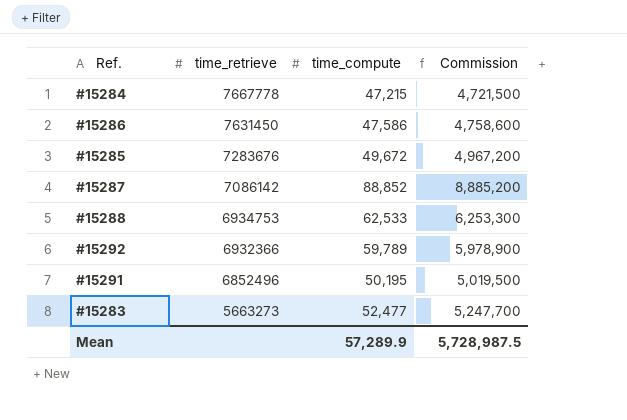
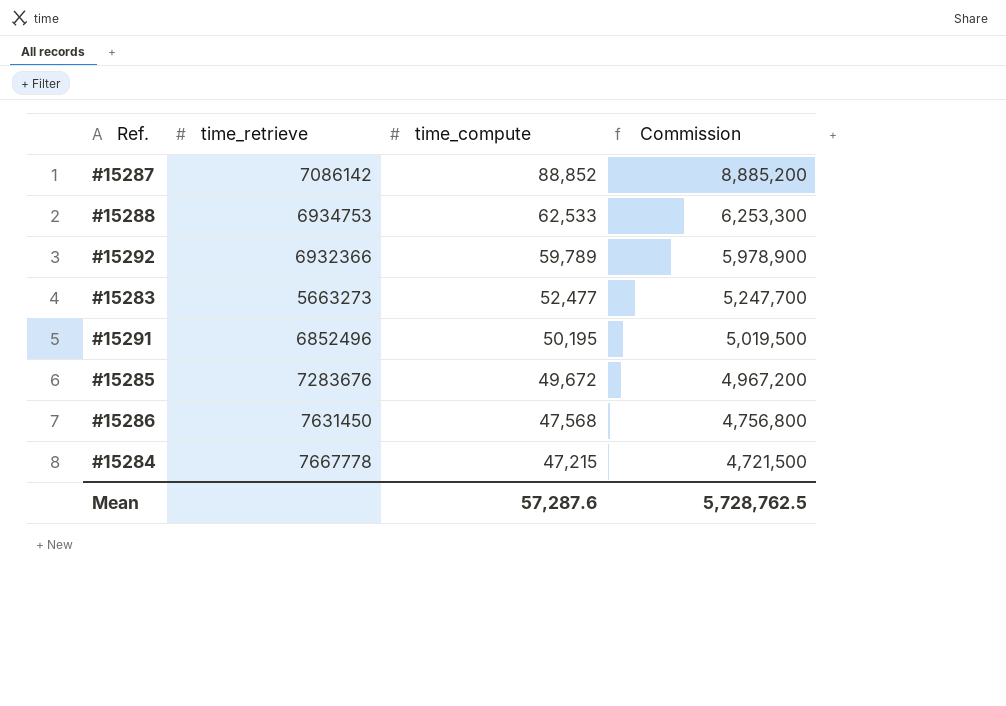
row order: time_retrieve descending -> time_compute descending
#15286 | time_compute: 47,586 -> 47,568
#15286 | Commission: 4,758,600 -> 4,756,800
Mean | time_compute: 57,289.9 -> 57,287.6
Mean | Commission: 5,728,987.5 -> 5,728,762.5

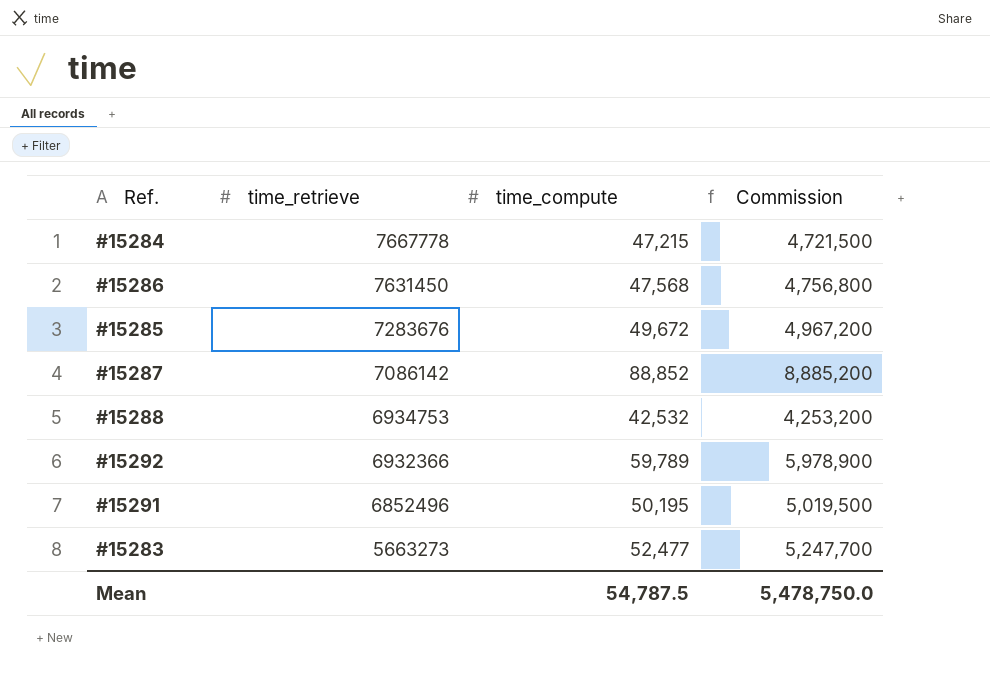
row order: time_compute descending -> time_retrieve descending
#15288 | time_compute: 62,533 -> 42,532
#15288 | Commission: 6,253,300 -> 4,253,200
Mean | time_compute: 57,287.6 -> 54,787.5
Mean | Commission: 5,728,762.5 -> 5,478,750.0

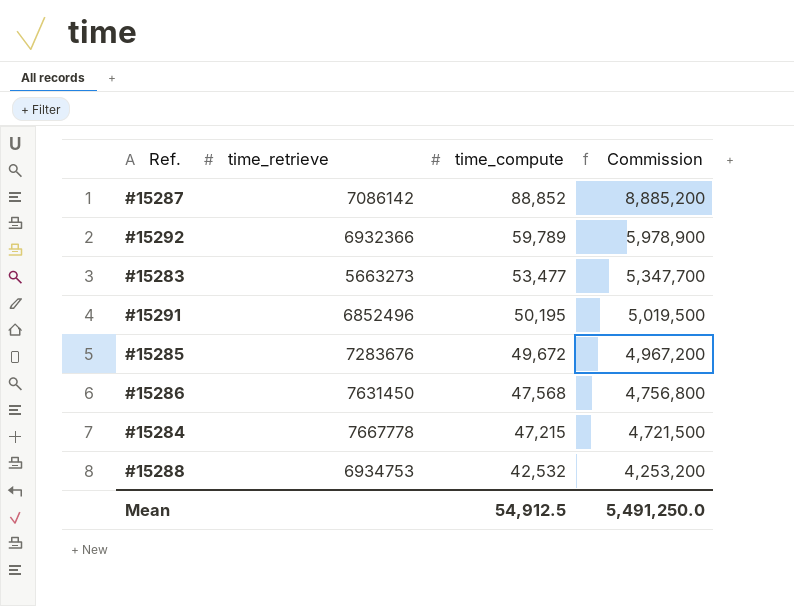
row order: time_retrieve descending -> time_compute descending
#15283 | time_compute: 52,477 -> 53,477
#15283 | Commission: 5,247,700 -> 5,347,700
Mean | time_compute: 54,787.5 -> 54,912.5
Mean | Commission: 5,478,750.0 -> 5,491,250.0

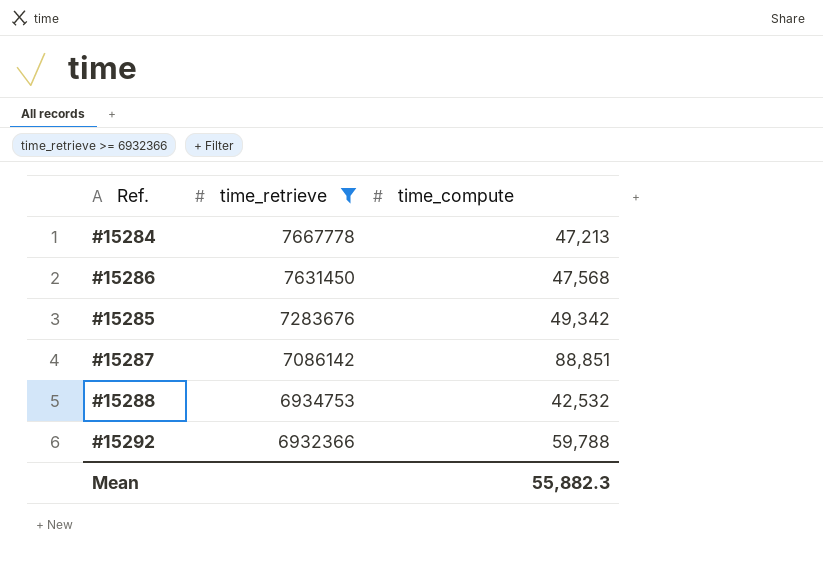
filter: none -> time_retrieve >= 6932366
row order: time_compute descending -> time_retrieve descending
column Commission | formula: [time_compute] * 100 -> none
#15284 | time_compute: 47,215 -> 47,213
#15285 | time_compute: 49,672 -> 49,342
#15287 | time_compute: 88,852 -> 88,851
#15292 | time_compute: 59,789 -> 59,788
Mean | time_compute: 54,912.5 -> 55,882.3

